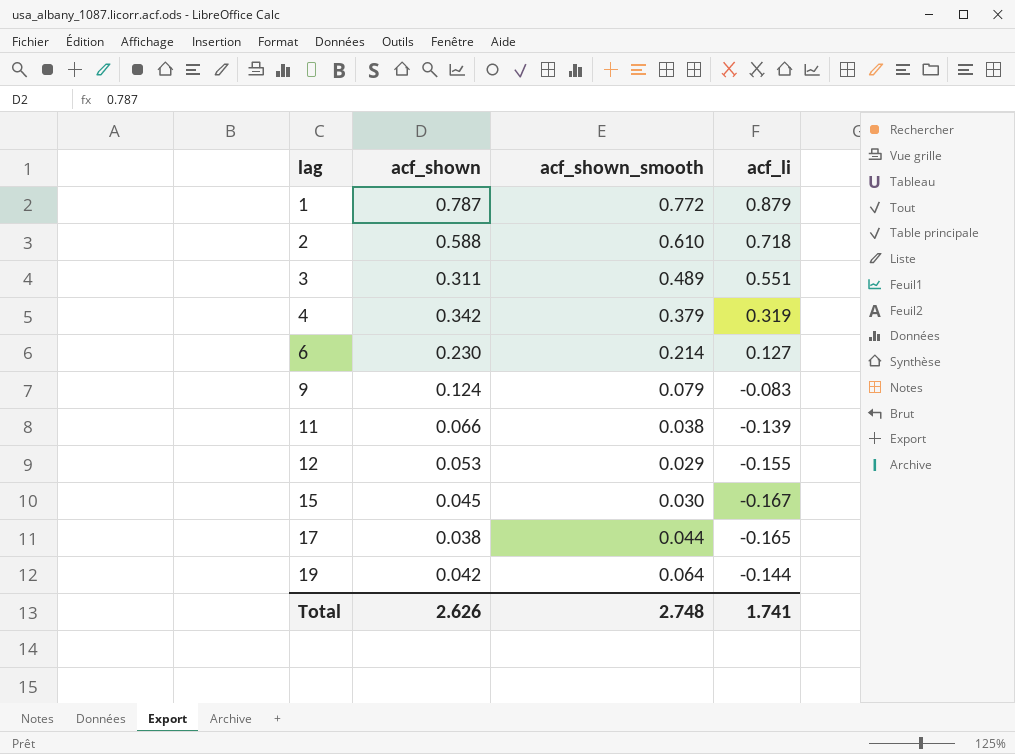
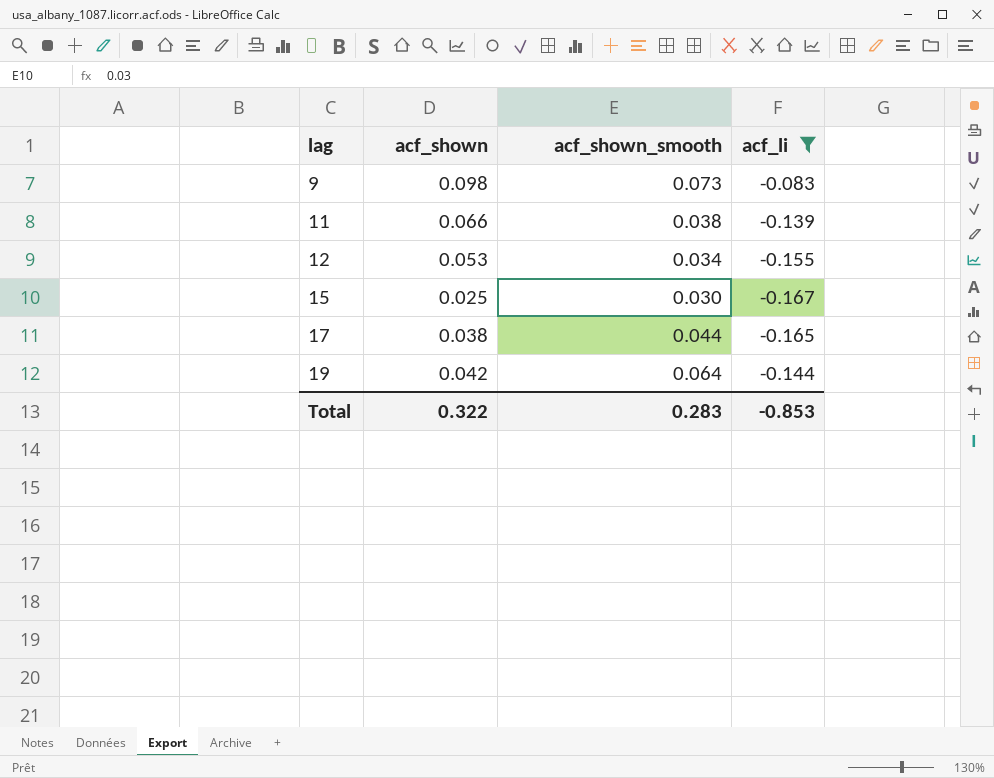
filter: none -> acf_li <= -0.083
9 | acf_shown: 0.124 -> 0.098
9 | acf_shown_smooth: 0.079 -> 0.073
12 | acf_shown_smooth: 0.029 -> 0.034
15 | acf_shown: 0.045 -> 0.025
Total | acf_shown: 2.626 -> 0.322
Total | acf_shown_smooth: 2.748 -> 0.283
Total | acf_li: 1.741 -> -0.853

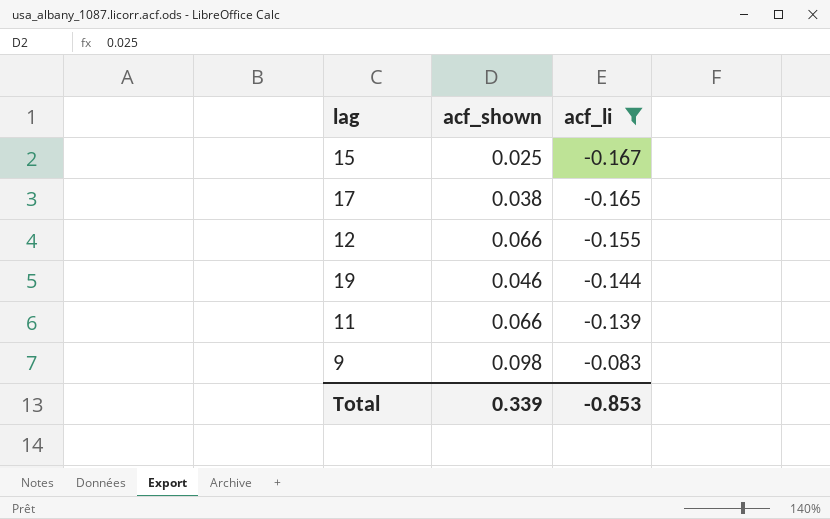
row order: lag ascending -> acf_li ascending
column acf_shown_smooth | position: 3 -> none
12 | acf_shown: 0.053 -> 0.066
19 | acf_shown: 0.042 -> 0.046
Total | acf_shown: 0.322 -> 0.339

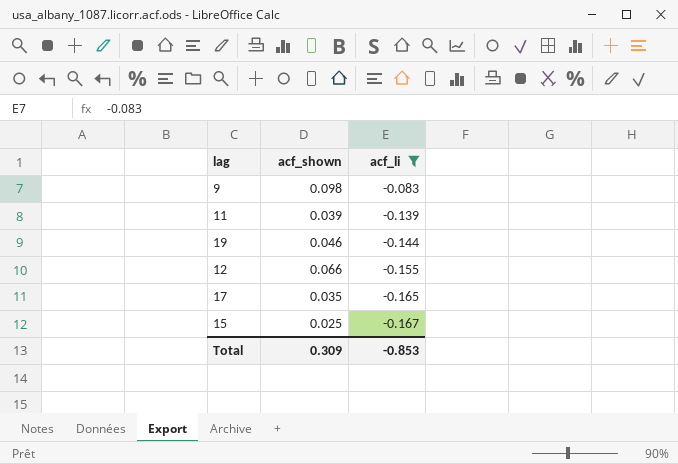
row order: acf_li ascending -> acf_li descending
11 | acf_shown: 0.066 -> 0.039
17 | acf_shown: 0.038 -> 0.035
Total | acf_shown: 0.339 -> 0.309

